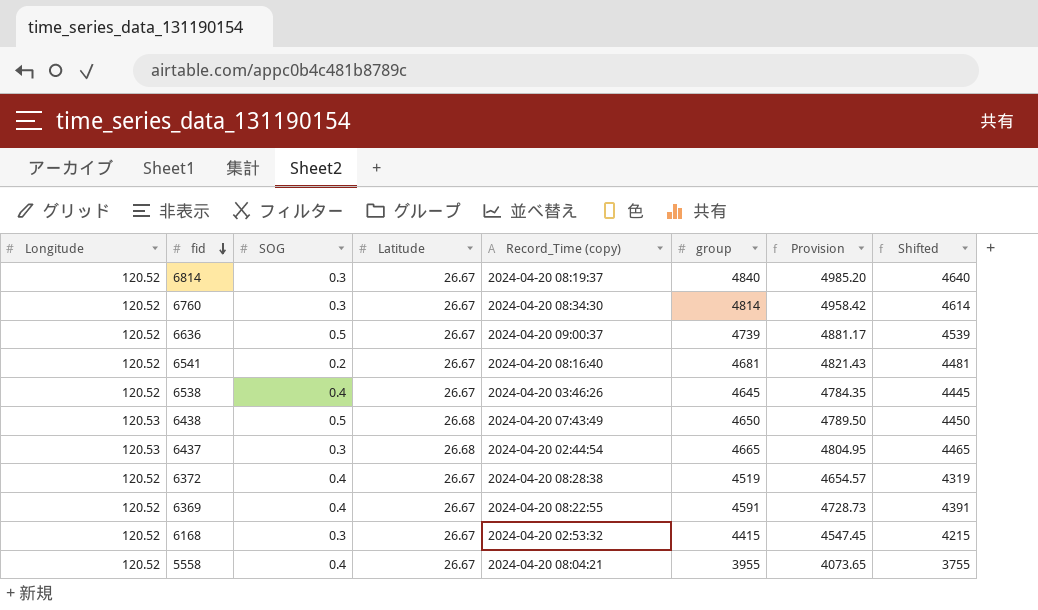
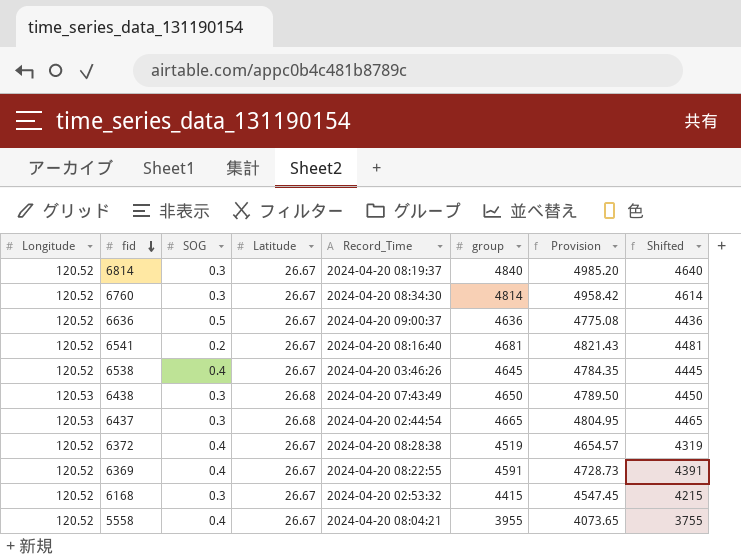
column name: Record_Time (copy) -> Record_Time
6636 | group: 4739 -> 4636
6636 | Provision: 4881.17 -> 4775.08
6636 | Shifted: 4539 -> 4436
6438 | SOG: 0.5 -> 0.3

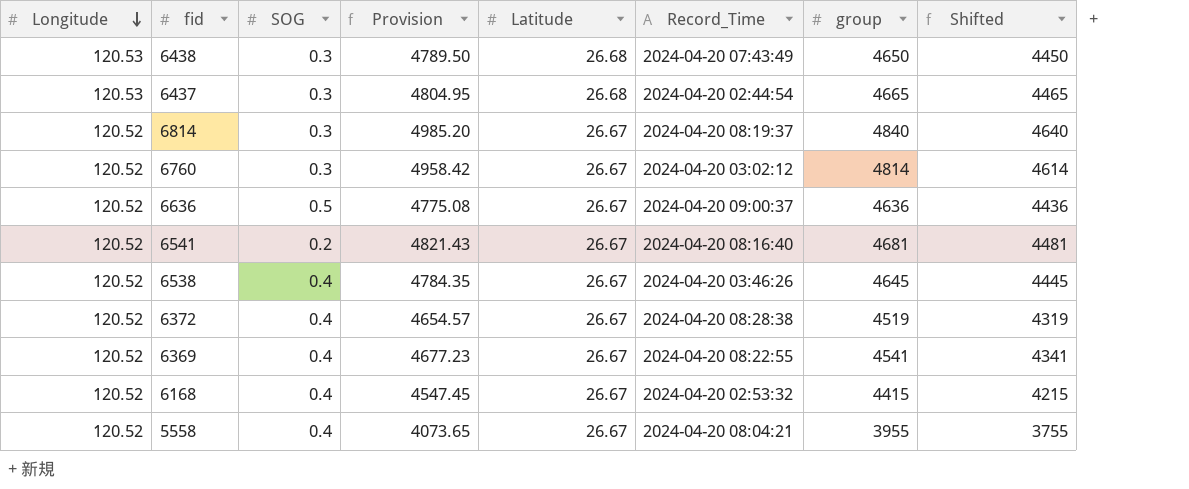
row order: fid descending -> Longitude descending
column Provision | position: 7 -> 4
6760 | Record_Time: 2024-04-20 08:34:30 -> 2024-04-20 03:02:12
6369 | Provision: 4728.73 -> 4677.23
6369 | group: 4591 -> 4541
6369 | Shifted: 4391 -> 4341
6168 | SOG: 0.3 -> 0.4

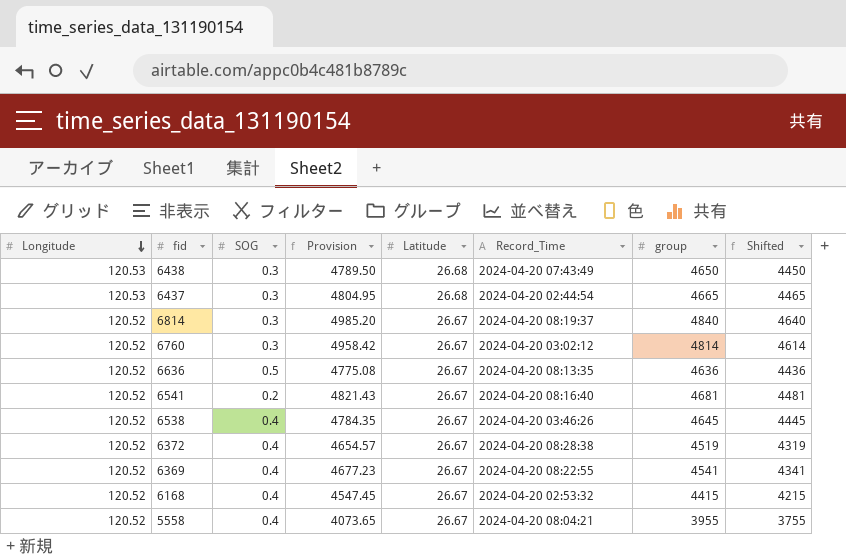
6636 | Record_Time: 2024-04-20 09:00:37 -> 2024-04-20 08:13:35

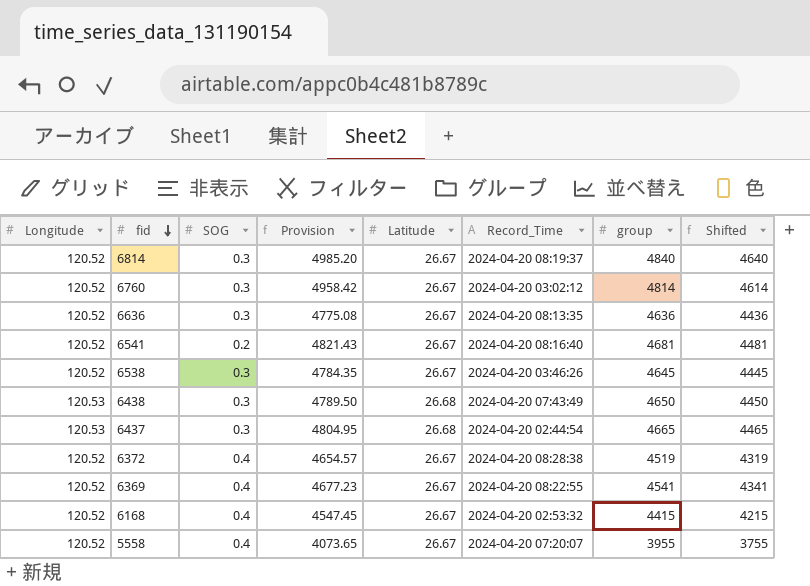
row order: Longitude descending -> fid descending
6636 | SOG: 0.5 -> 0.3
6538 | SOG: 0.4 -> 0.3
5558 | Record_Time: 2024-04-20 08:04:21 -> 2024-04-20 07:20:07

